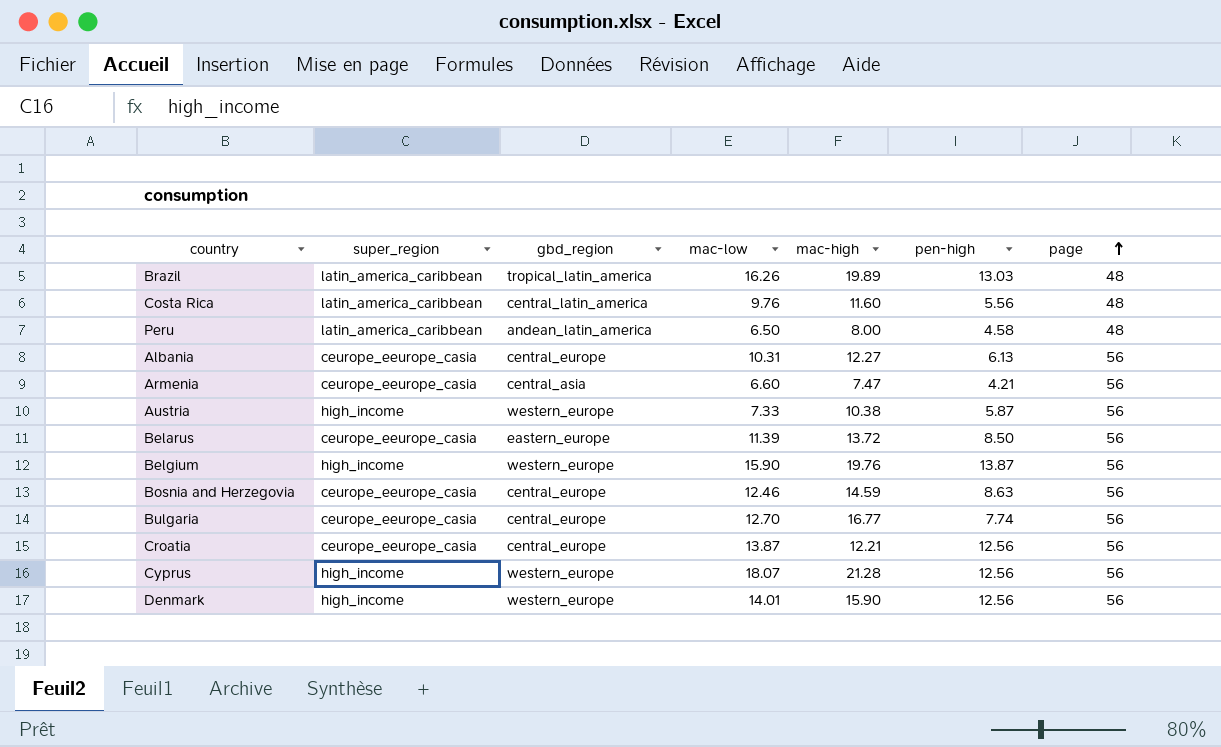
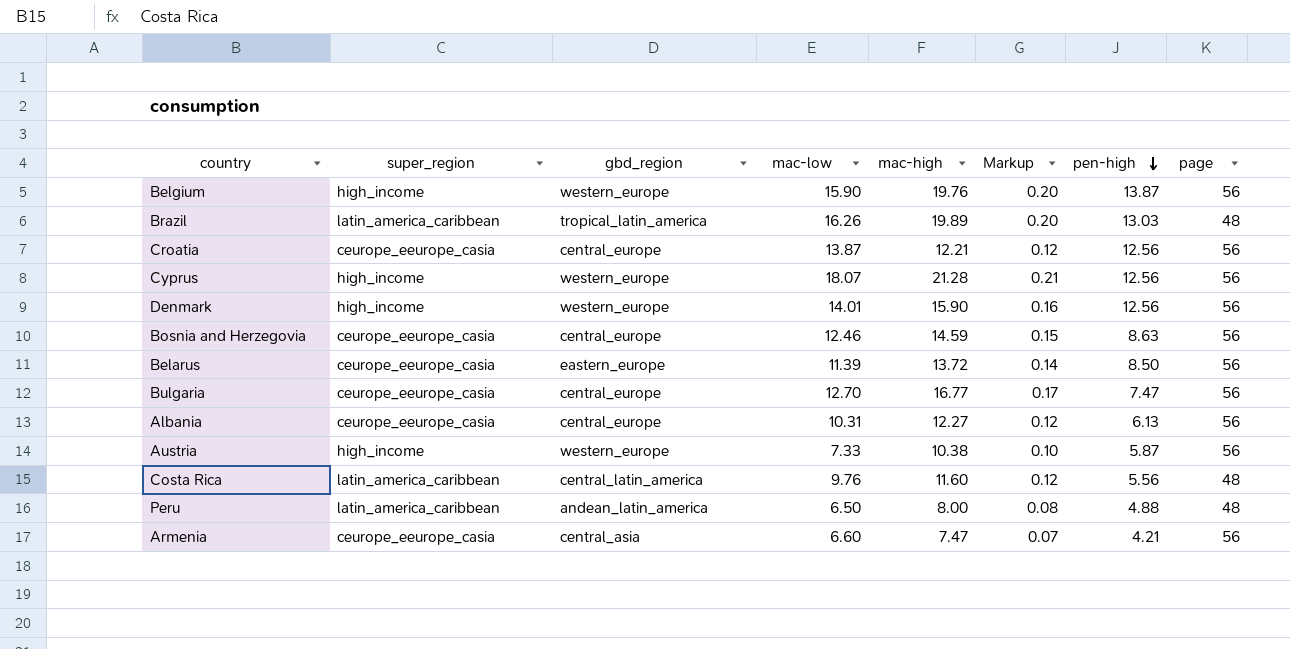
row order: page ascending -> pen-high descending
column Markup | formula: none -> [mac-high] * 0.01
Bulgaria | pen-high: 7.74 -> 7.47
Peru | pen-high: 4.58 -> 4.88

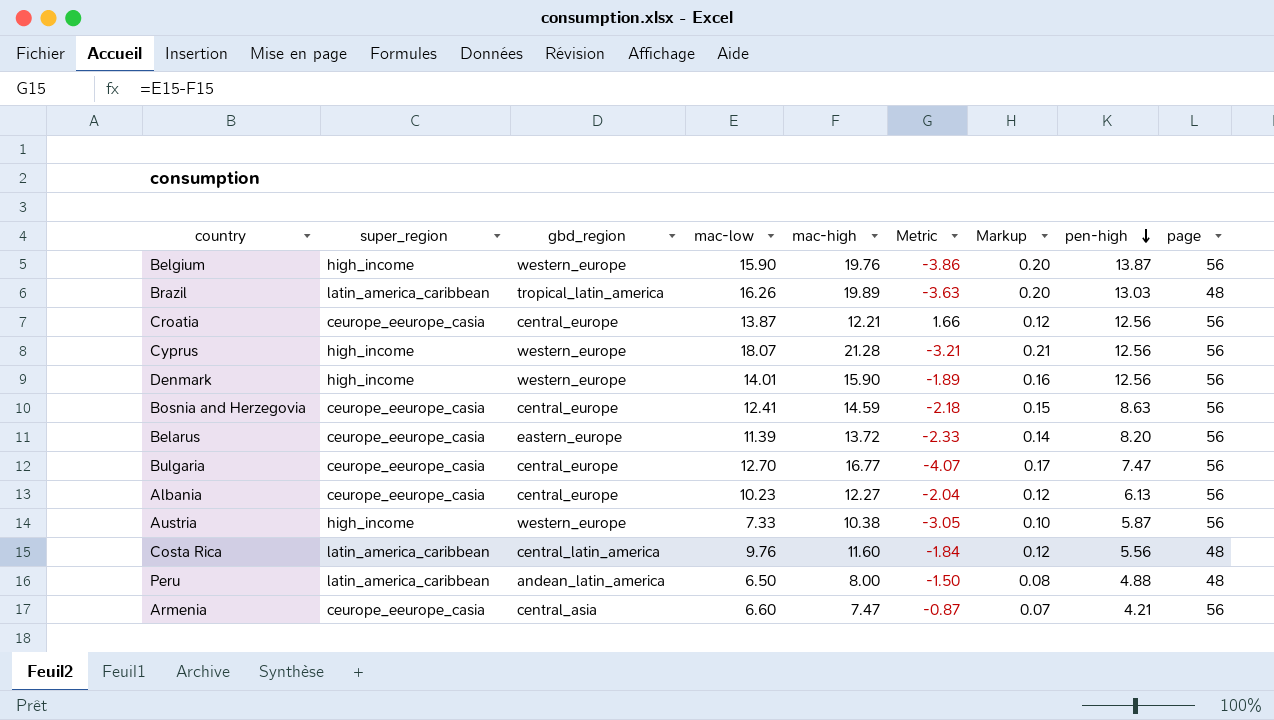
column Metric | formula: none -> [mac-low] - [mac-high]
Bosnia and Herzegovia | mac-low: 12.46 -> 12.41
Belarus | pen-high: 8.50 -> 8.20
Albania | mac-low: 10.31 -> 10.23

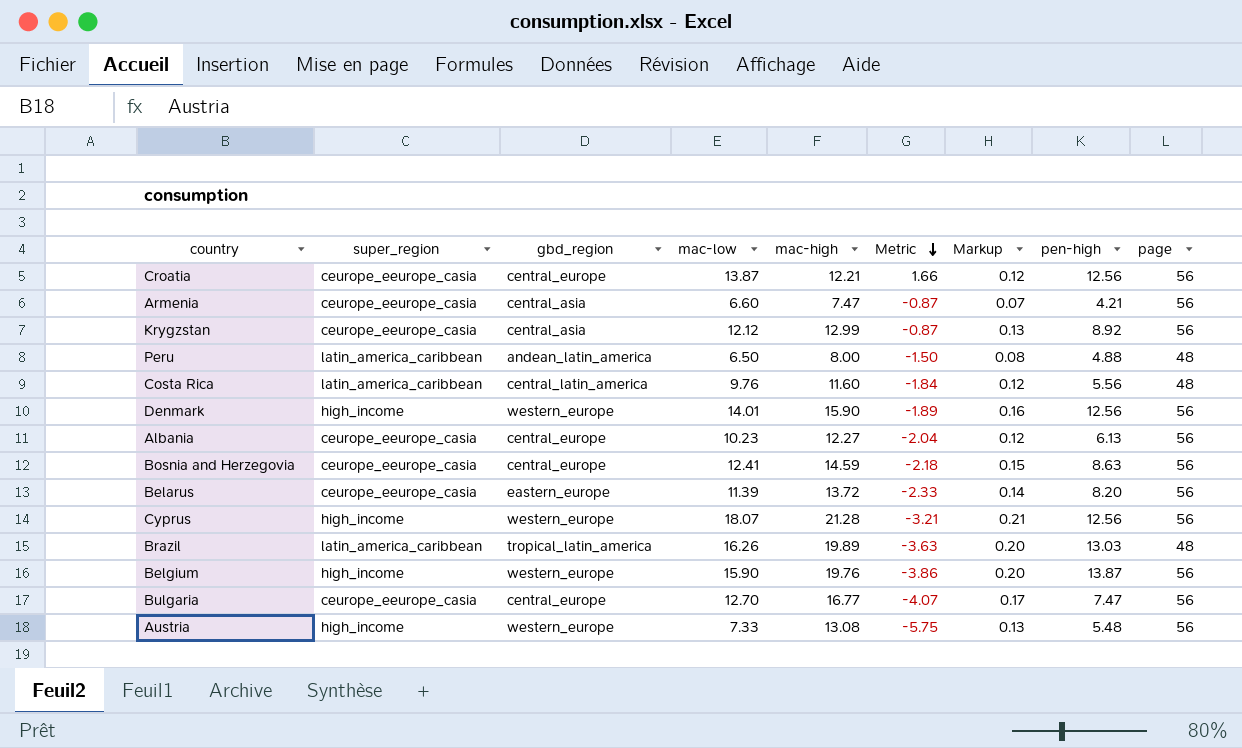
row order: pen-high descending -> Metric descending
row Krygzstan: none -> ceurope_eeurope_casia | central_asia | 12.12 | 12.99 | -0.87 | 0.13 | 8.92 | 56
Austria | mac-high: 10.38 -> 13.08
Austria | Metric: -3.05 -> -5.75
Austria | Markup: 0.10 -> 0.13
Austria | pen-high: 5.87 -> 5.48

